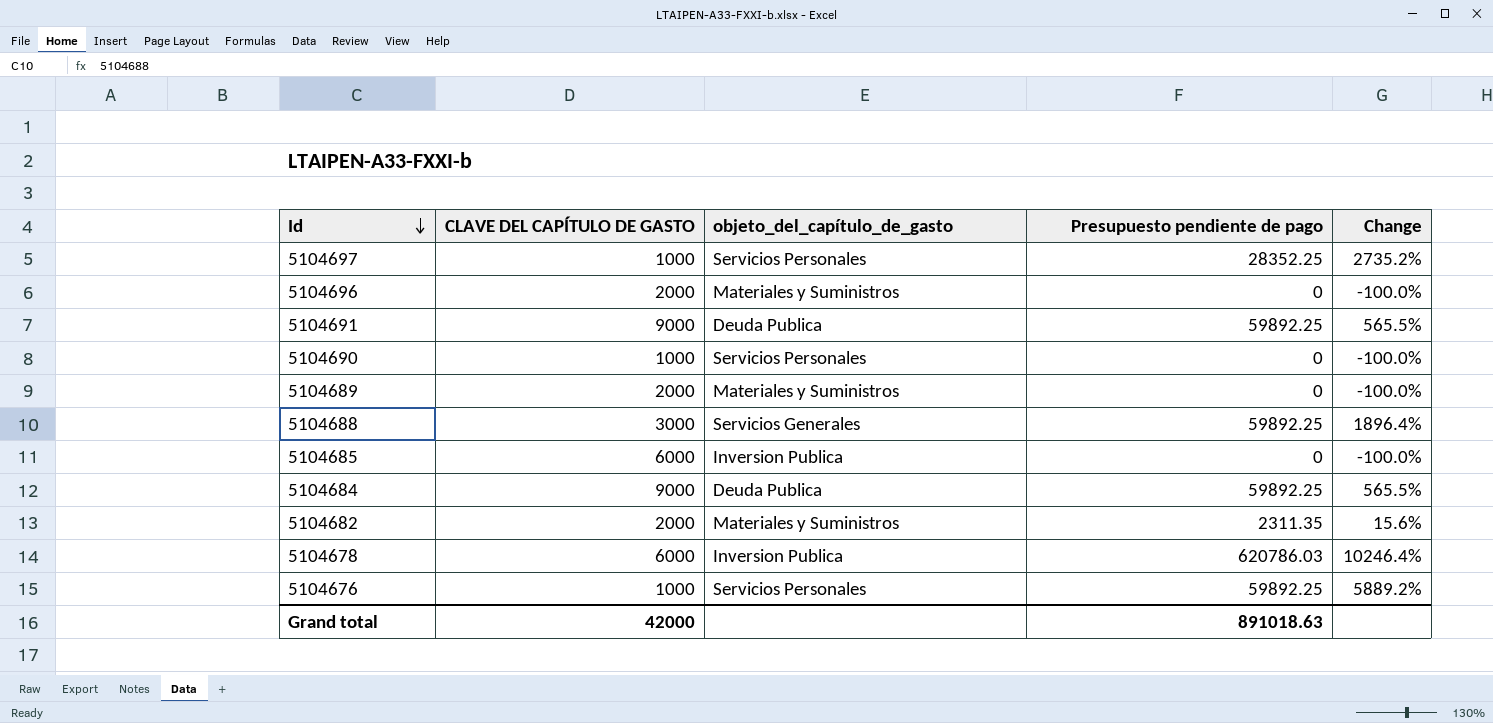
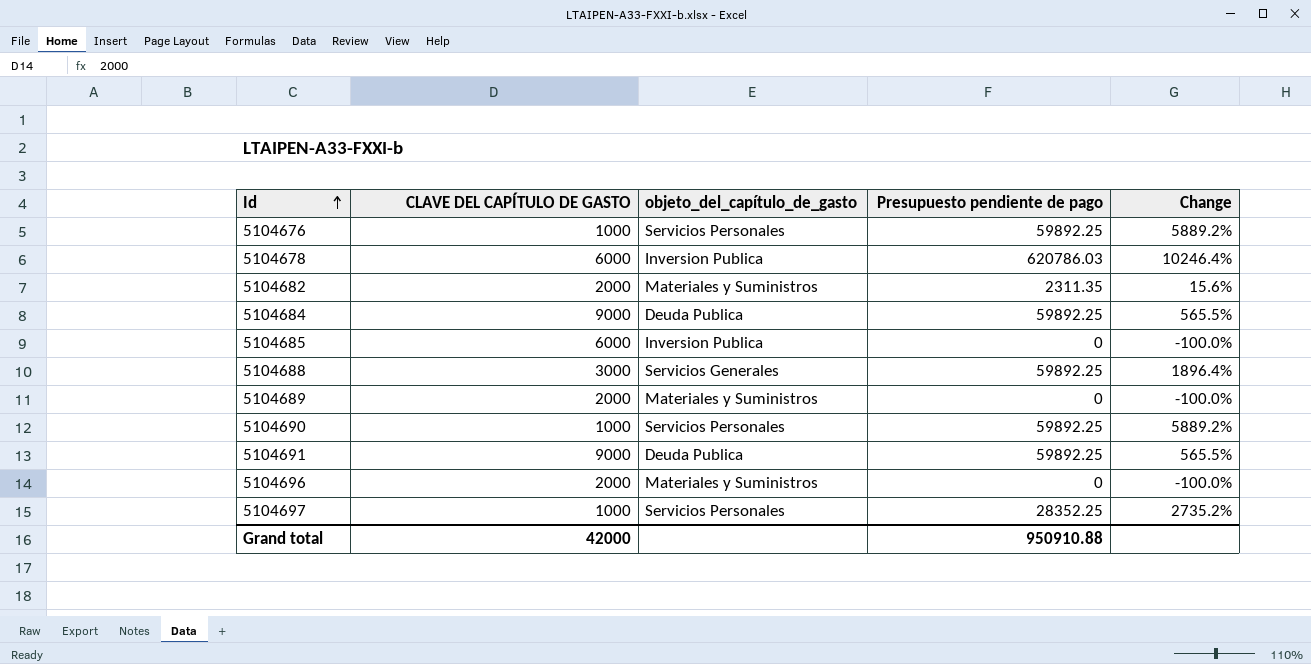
row order: Id descending -> Id ascending
5104690 | Presupuesto pendiente de pago: 0 -> 59892.25
5104690 | Change: -100.0% -> 5889.2%
Grand total | Presupuesto pendiente de pago: 891018.63 -> 950910.88

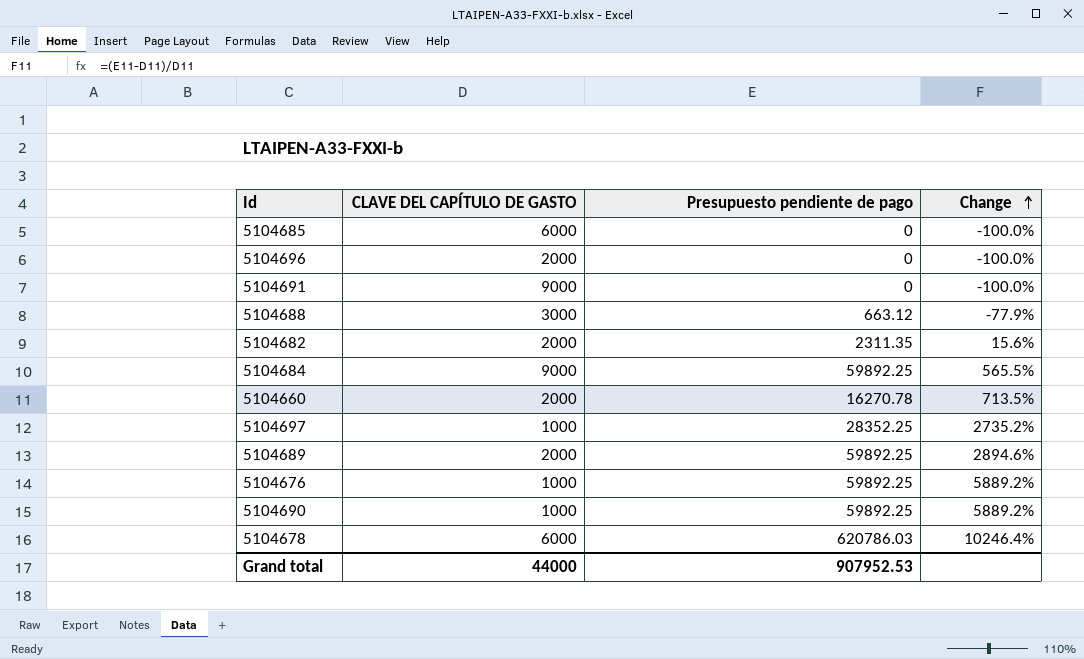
row order: Id ascending -> Change ascending
column objeto_del_capítulo_de_gasto | position: 3 -> none
5104691 | Presupuesto pendiente de pago: 59892.25 -> 0
5104691 | Change: 565.5% -> -100.0%
5104688 | Presupuesto pendiente de pago: 59892.25 -> 663.12
5104688 | Change: 1896.4% -> -77.9%
row 5104660: none -> 2000 | 16270.78 | 713.5%
5104689 | Presupuesto pendiente de pago: 0 -> 59892.25
5104689 | Change: -100.0% -> 2894.6%
Grand total | CLAVE DEL CAPÍTULO DE GASTO: 42000 -> 44000
Grand total | Presupuesto pendiente de pago: 950910.88 -> 907952.53

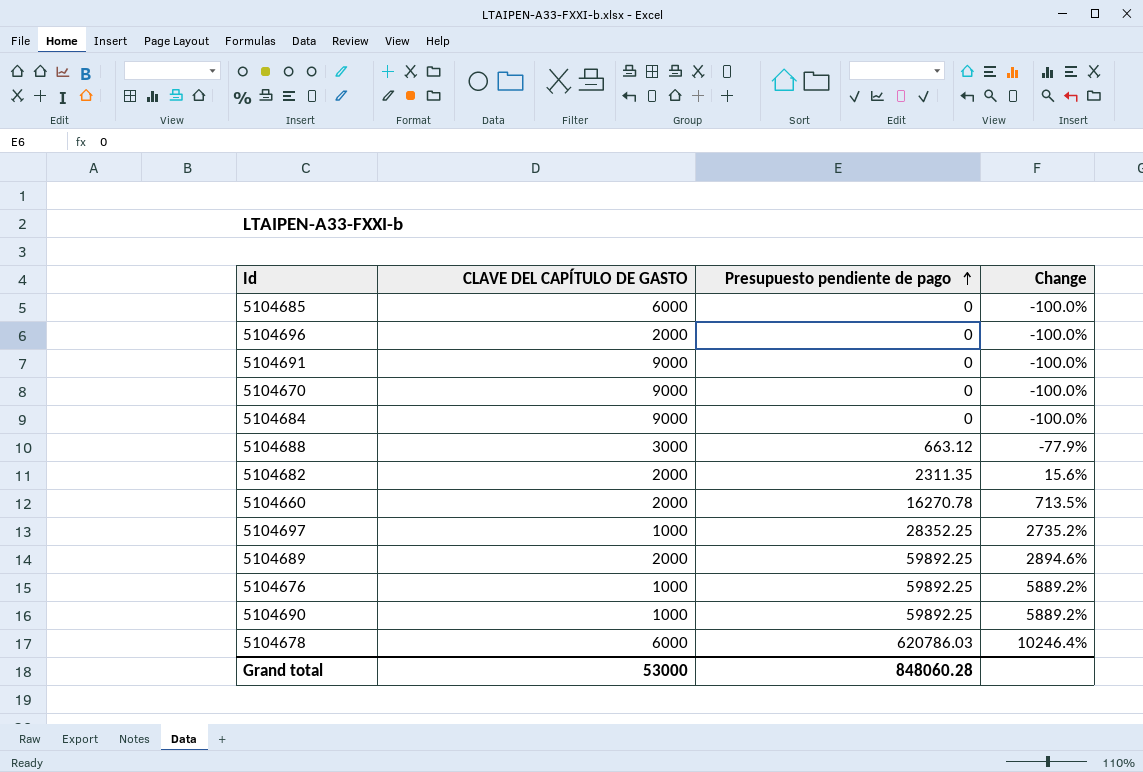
row order: Change ascending -> Presupuesto pendiente de pago ascending
row 5104670: none -> 9000 | 0 | -100.0%
5104684 | Presupuesto pendiente de pago: 59892.25 -> 0
5104684 | Change: 565.5% -> -100.0%
Grand total | CLAVE DEL CAPÍTULO DE GASTO: 44000 -> 53000
Grand total | Presupuesto pendiente de pago: 907952.53 -> 848060.28

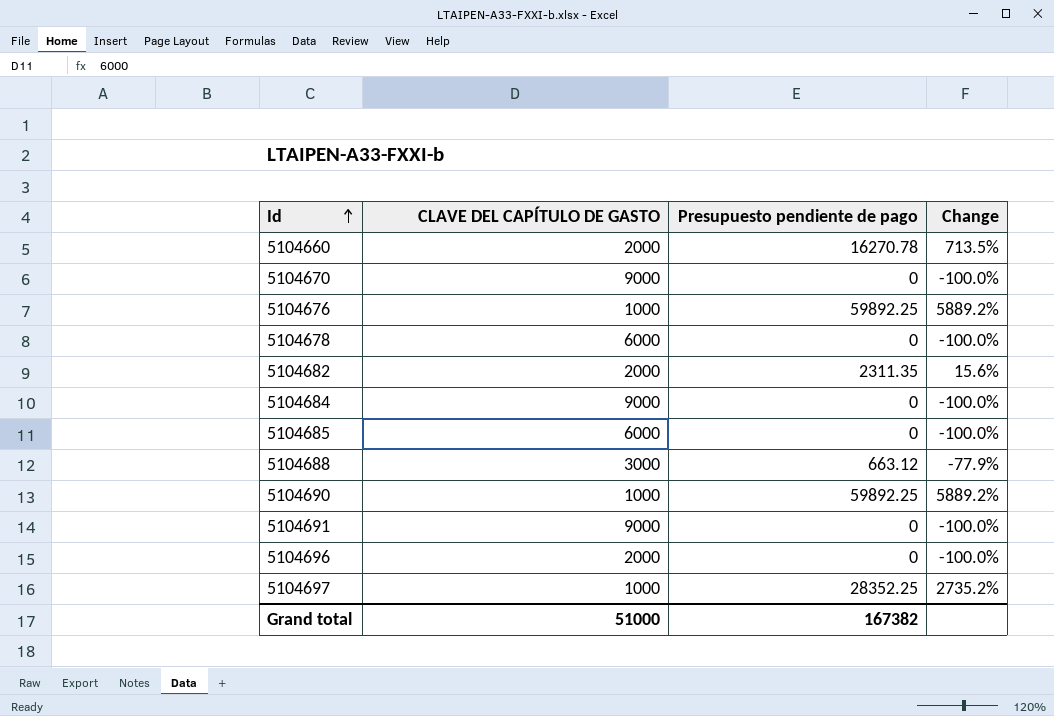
row order: Presupuesto pendiente de pago ascending -> Id ascending
row 5104689: 2000 | 59892.25 | 2894.6% -> none
5104678 | Presupuesto pendiente de pago: 620786.03 -> 0
5104678 | Change: 10246.4% -> -100.0%
Grand total | CLAVE DEL CAPÍTULO DE GASTO: 53000 -> 51000
Grand total | Presupuesto pendiente de pago: 848060.28 -> 167382

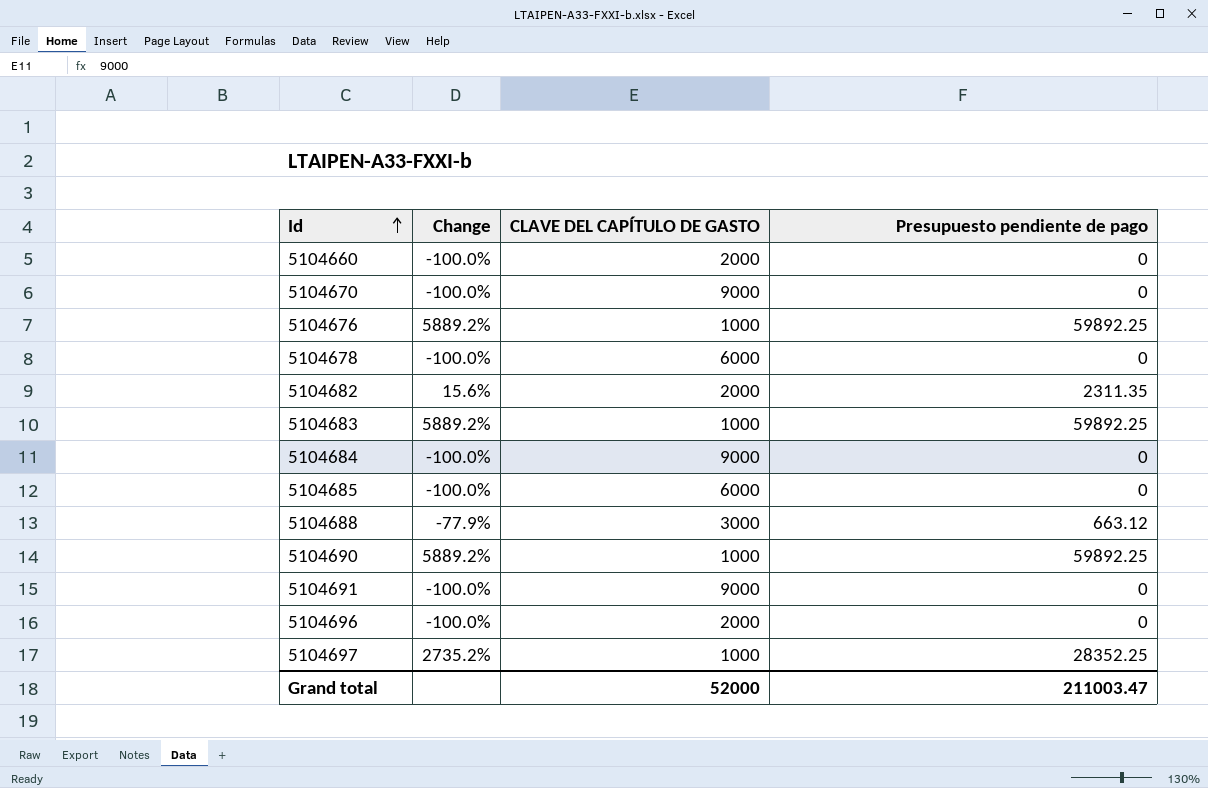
column Change | position: 4 -> 2
5104660 | Change: 713.5% -> -100.0%
5104660 | Presupuesto pendiente de pago: 16270.78 -> 0
row 5104683: none -> 5889.2% | 1000 | 59892.25
Grand total | CLAVE DEL CAPÍTULO DE GASTO: 51000 -> 52000
Grand total | Presupuesto pendiente de pago: 167382 -> 211003.47

